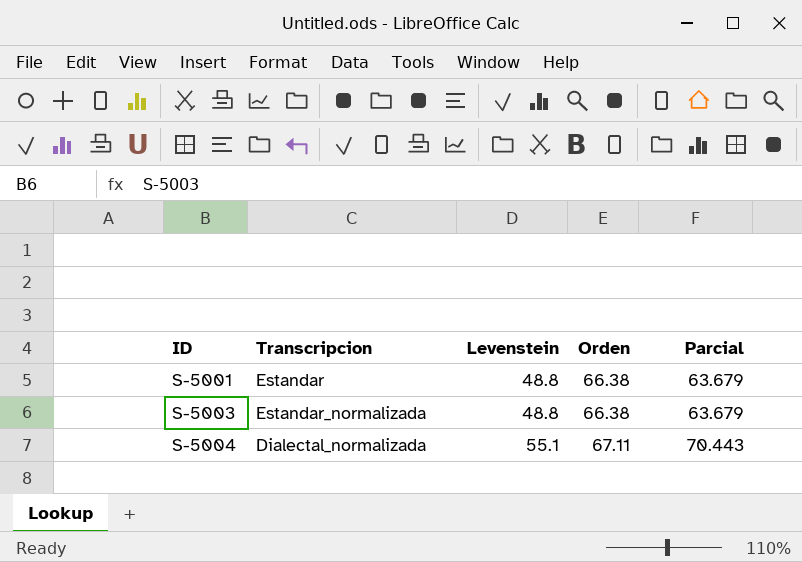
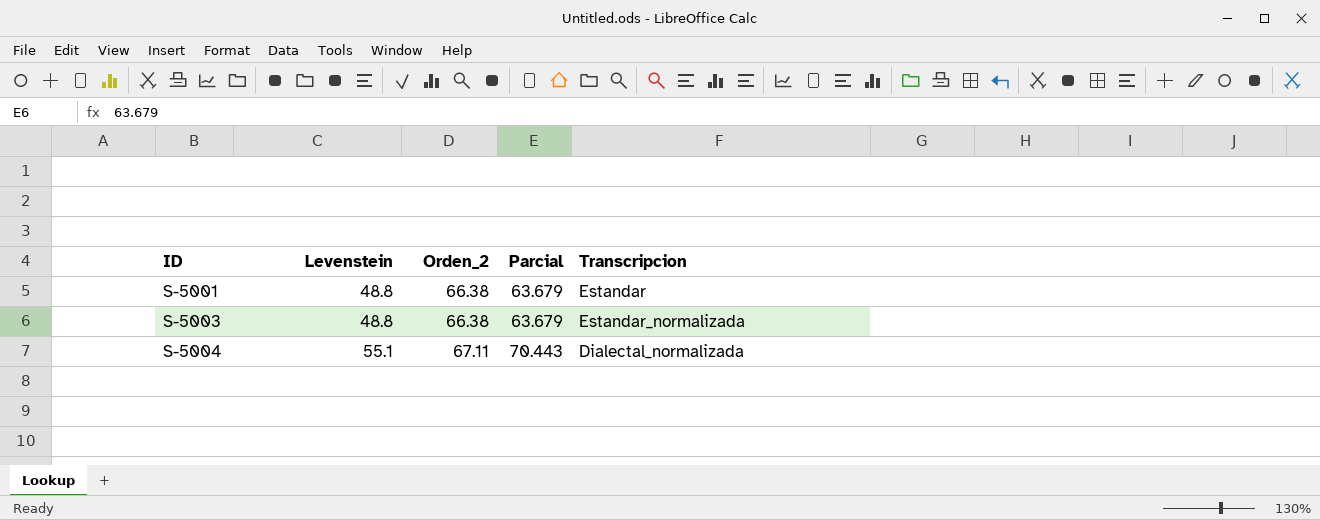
column name: Orden -> Orden_2
column Transcripcion | position: 2 -> 5

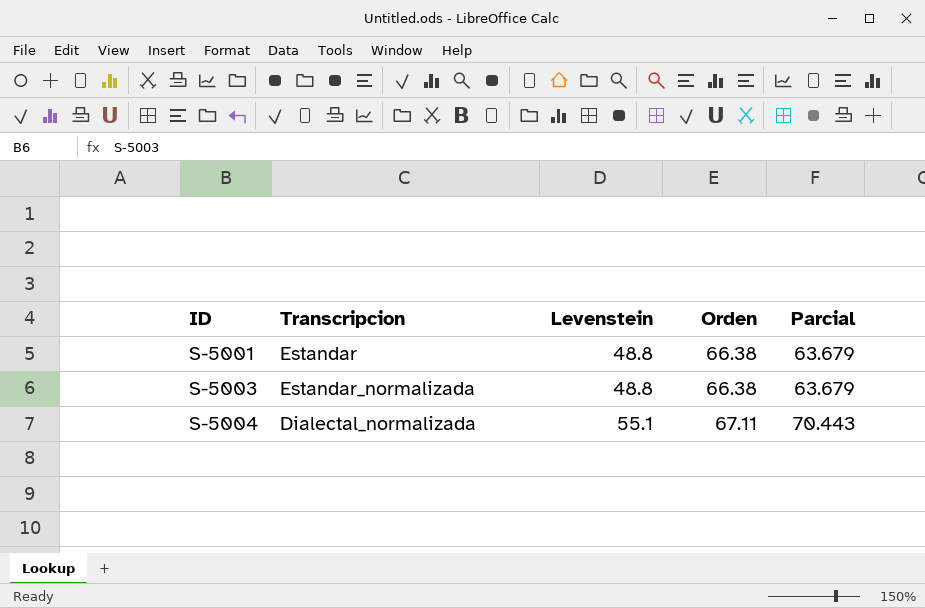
column Transcripcion | position: 5 -> 2
column name: Orden_2 -> Orden

